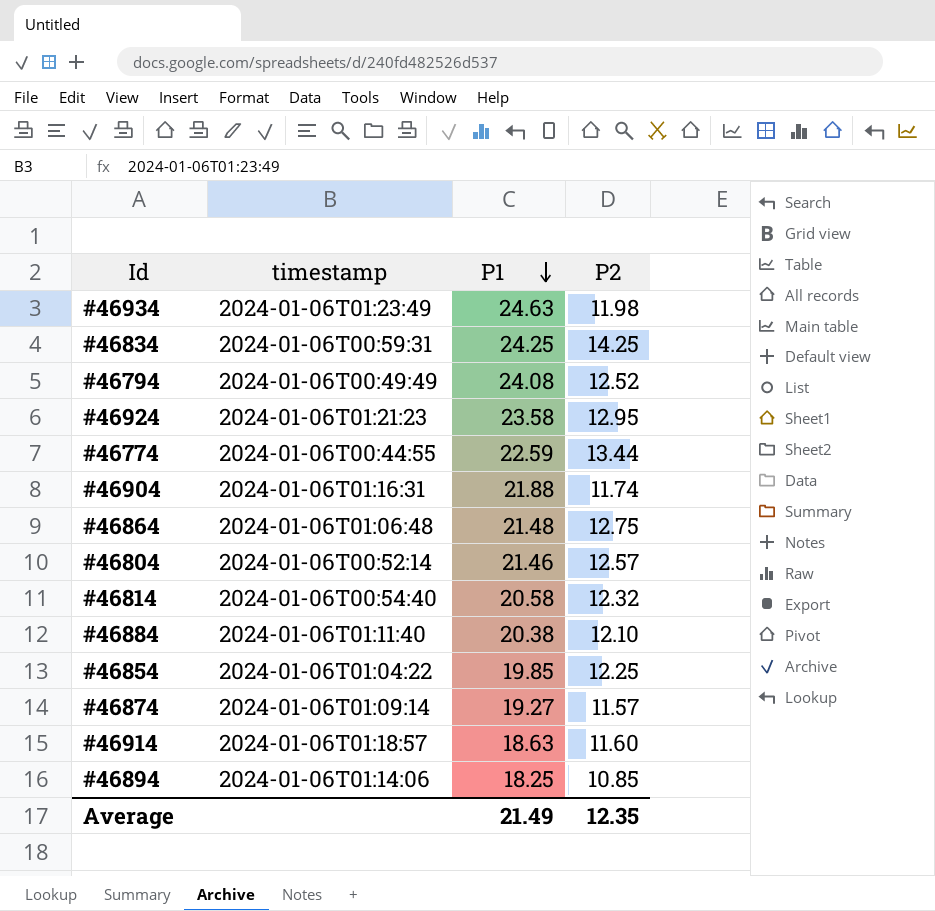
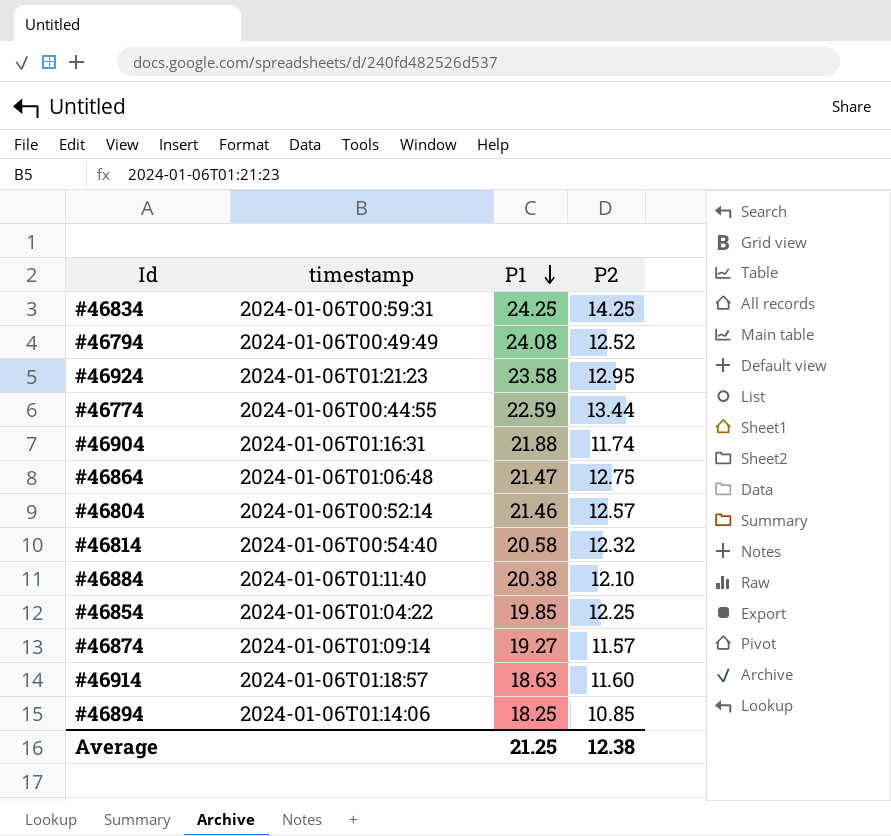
row #46934: 2024-01-06T01:23:49 | 24.63 | 11.98 -> none
#46864 | P1: 21.48 -> 21.47
Average | P1: 21.49 -> 21.25
Average | P2: 12.35 -> 12.38

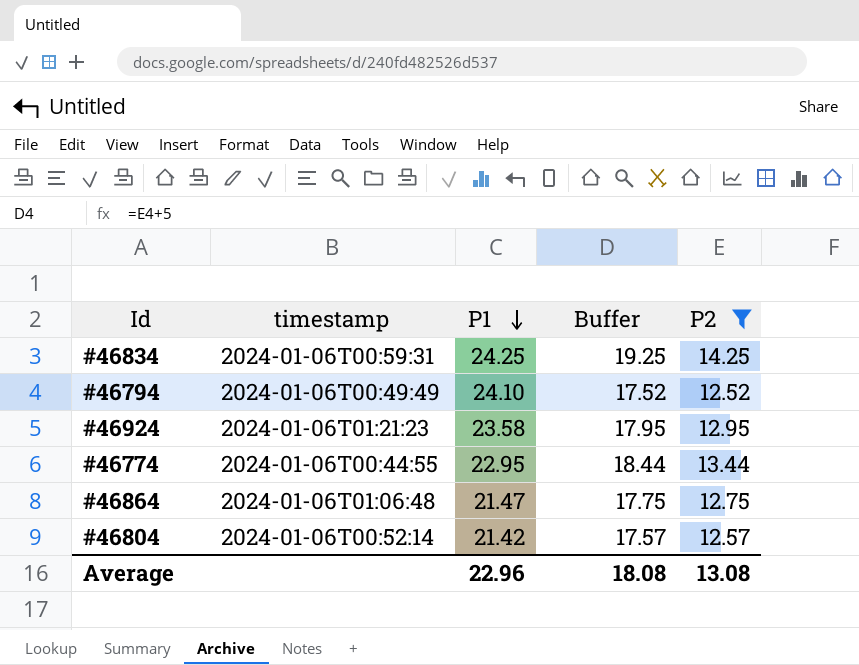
filter: none -> P2 >= 12.52
column Buffer | formula: none -> [P2] + 5
#46794 | P1: 24.08 -> 24.10
#46774 | P1: 22.59 -> 22.95
#46804 | P1: 21.46 -> 21.42
Average | P1: 21.25 -> 22.96
Average | P2: 12.38 -> 13.08

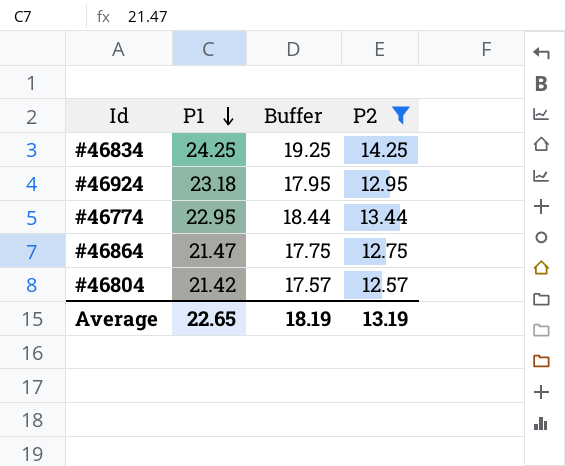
column timestamp | position: 2 -> none
row #46794: 2024-01-06T00:49:49 | 24.10 | 17.52 | 12.52 -> none
#46924 | P1: 23.58 -> 23.18
Average | P1: 22.96 -> 22.65
Average | Buffer: 18.08 -> 18.19
Average | P2: 13.08 -> 13.19

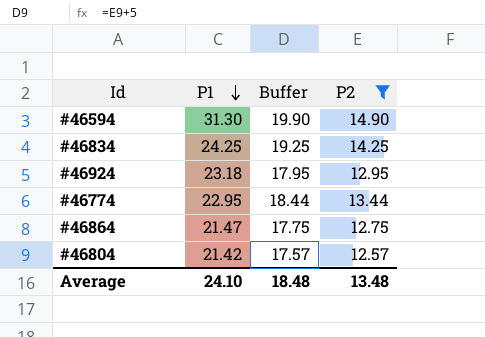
row #46594: none -> 31.30 | 19.90 | 14.90
Average | P1: 22.65 -> 24.10
Average | Buffer: 18.19 -> 18.48
Average | P2: 13.19 -> 13.48

